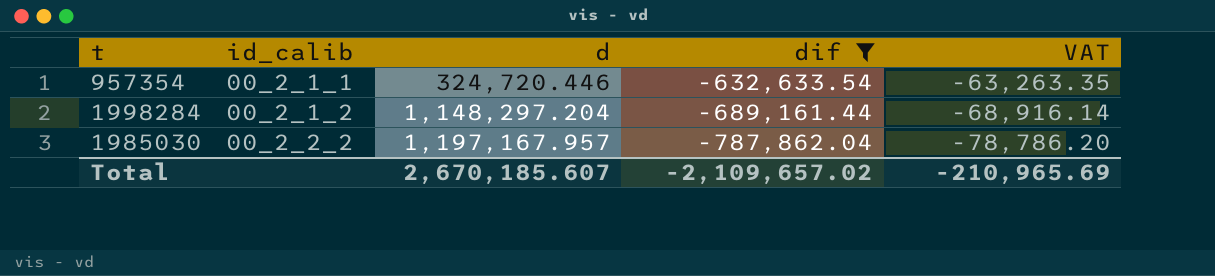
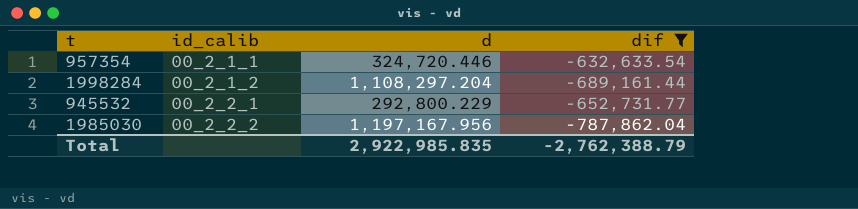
column VAT | formula: [dif] * 0.1 -> none
1998284 | d: 1,148,297.204 -> 1,108,297.204
row 945532: none -> 00_2_2_1 | 292,800.229 | -652,731.77
1985030 | d: 1,197,167.957 -> 1,197,167.956
Total | d: 2,670,185.607 -> 2,922,985.835
Total | dif: -2,109,657.02 -> -2,762,388.79

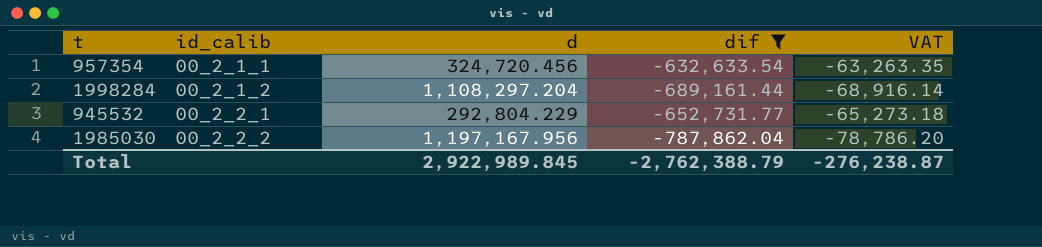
column VAT | formula: none -> [dif] * 0.1
957354 | d: 324,720.446 -> 324,720.456
945532 | d: 292,800.229 -> 292,804.229
Total | d: 2,922,985.835 -> 2,922,989.845

